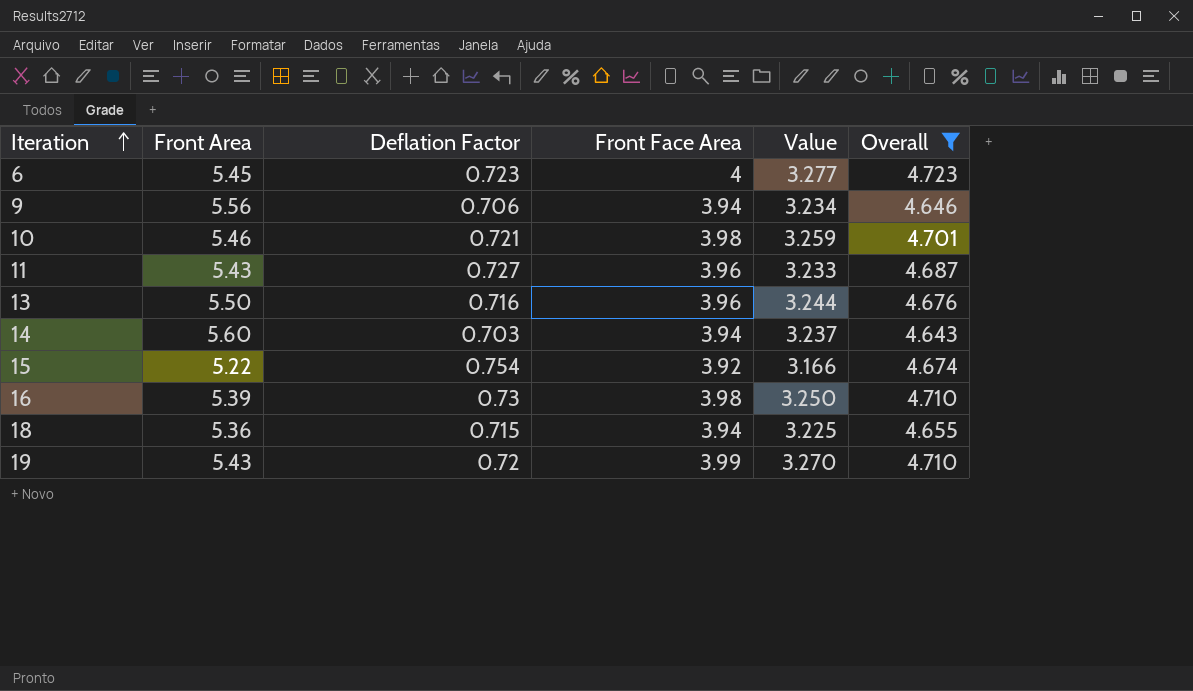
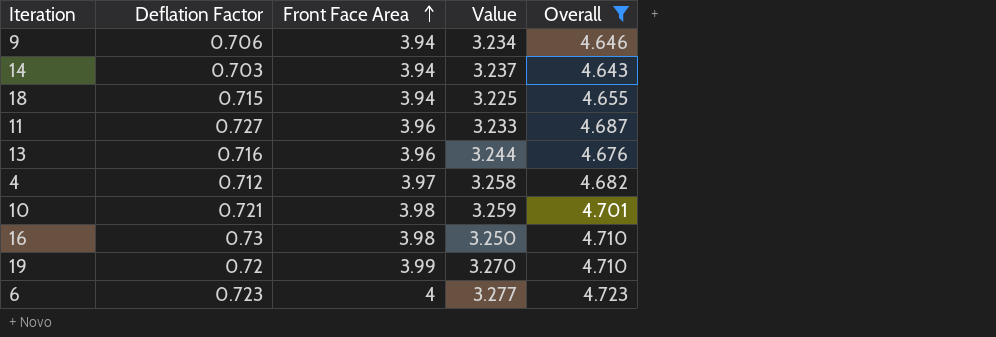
row order: Iteration ascending -> Front Face Area ascending
column Front Area | position: 2 -> none
row 15: 5.22 | 0.754 | 3.92 | 3.166 | 4.674 -> none
row 4: none -> 0.712 | 3.97 | 3.258 | 4.682

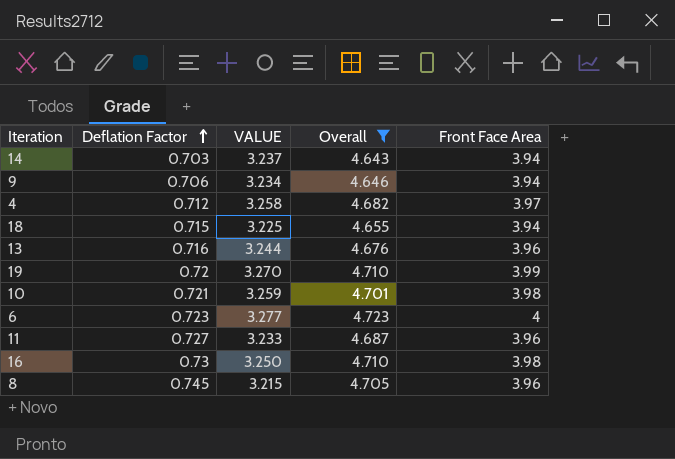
row order: Front Face Area ascending -> Deflation Factor ascending
column name: Value -> VALUE
column Front Face Area | position: 3 -> 5
row 8: none -> 0.745 | 3.215 | 4.705 | 3.96

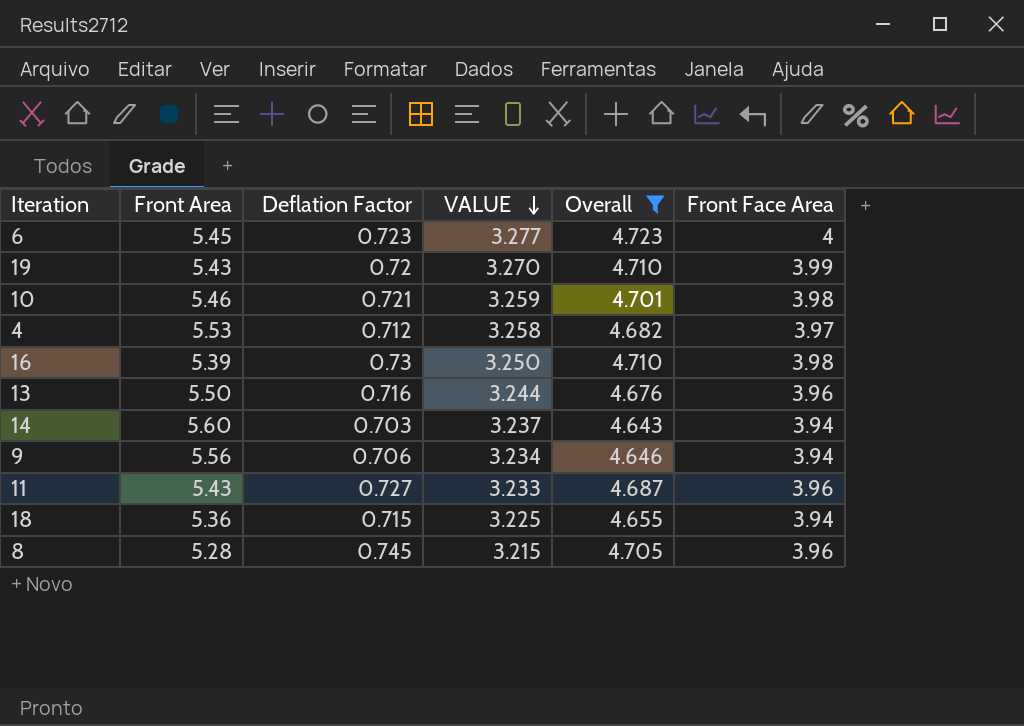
row order: Deflation Factor ascending -> VALUE descending
column Front Area | position: none -> 2

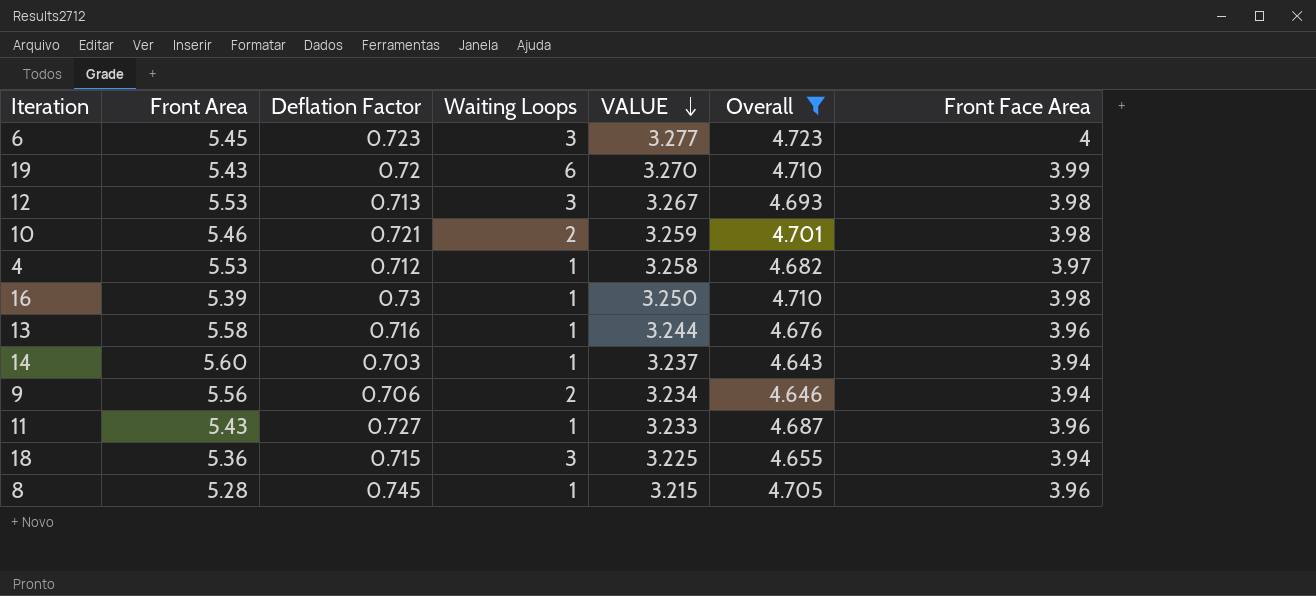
column Waiting Loops | position: none -> 4
row 12: none -> 5.53 | 0.713 | 3 | 3.267 | 4.693 | 3.98
13 | Front Area: 5.50 -> 5.58

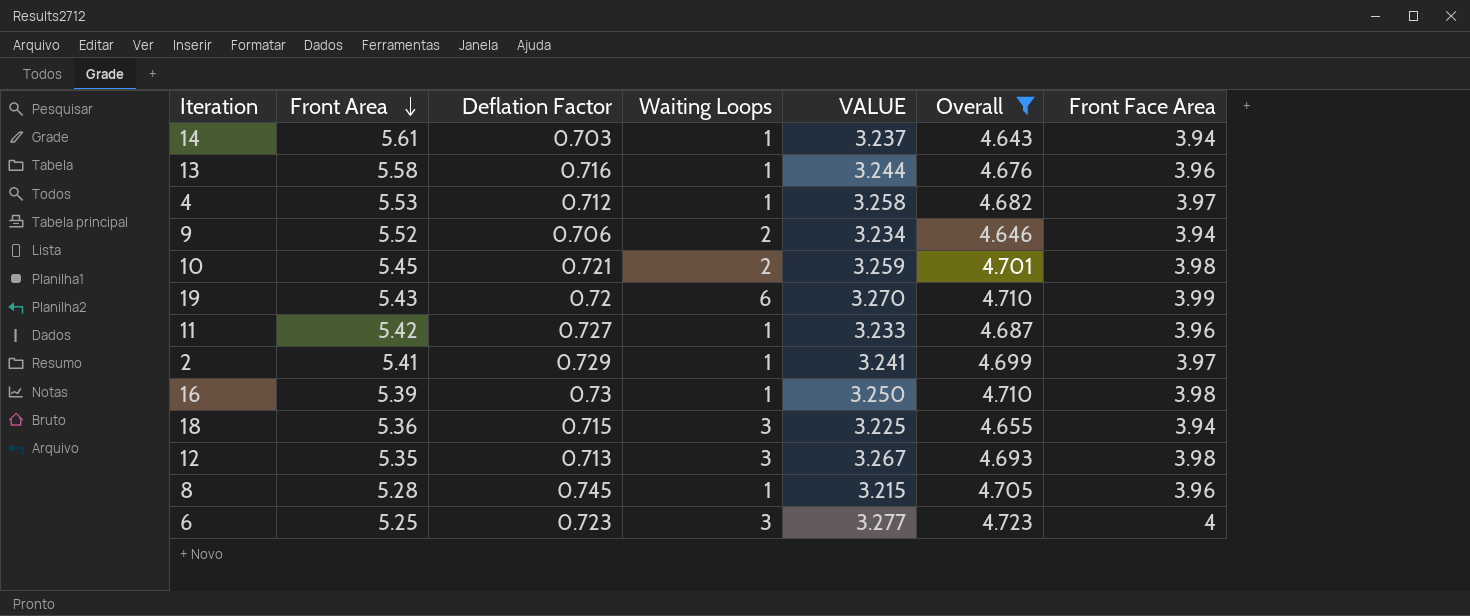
row order: VALUE descending -> Front Area descending
14 | Front Area: 5.60 -> 5.61
9 | Front Area: 5.56 -> 5.52
10 | Front Area: 5.46 -> 5.45
11 | Front Area: 5.43 -> 5.42
row 2: none -> 5.41 | 0.729 | 1 | 3.241 | 4.699 | 3.97
12 | Front Area: 5.53 -> 5.35
6 | Front Area: 5.45 -> 5.25

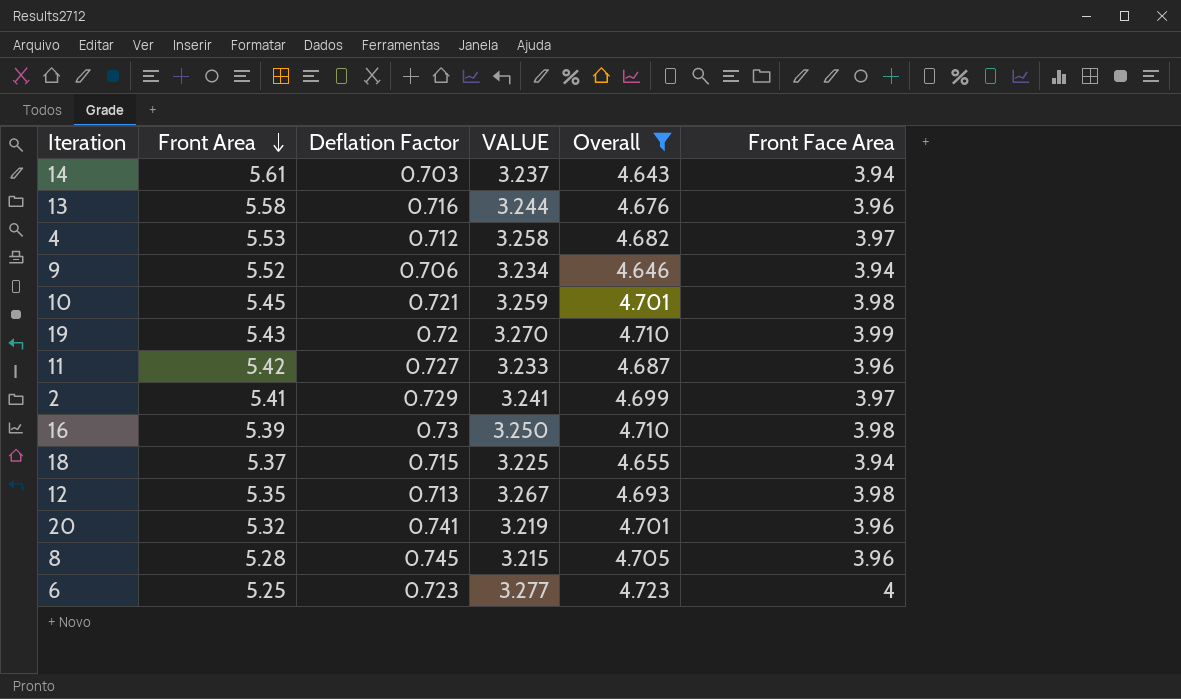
column Waiting Loops | position: 4 -> none
18 | Front Area: 5.36 -> 5.37
row 20: none -> 5.32 | 0.741 | 3.219 | 4.701 | 3.96

